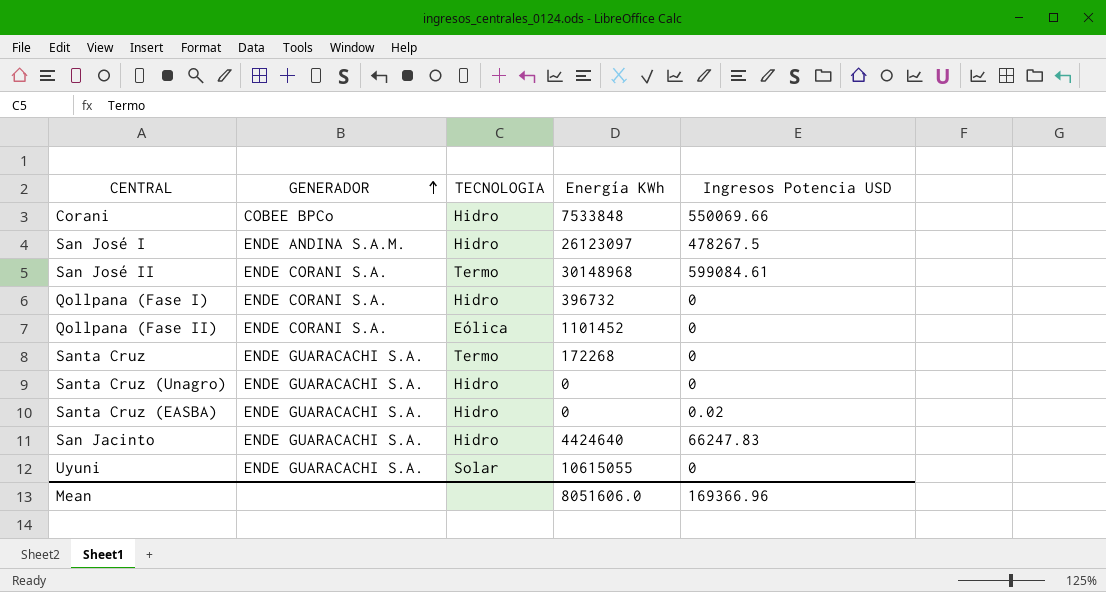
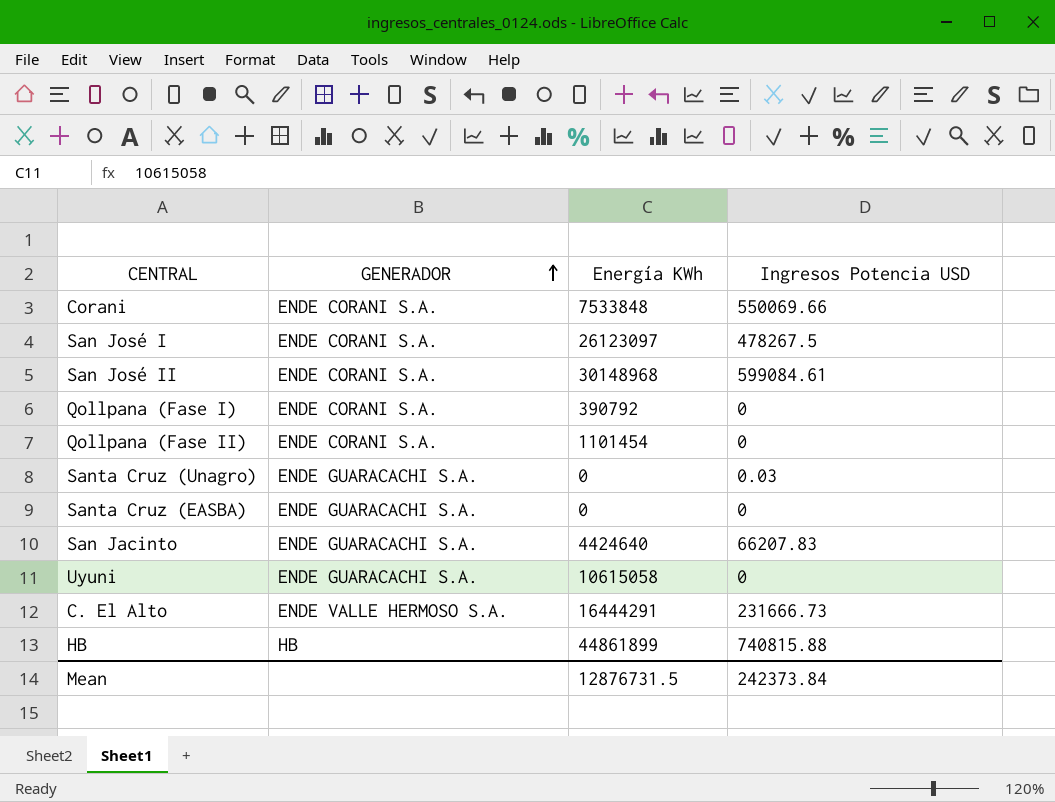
column TECNOLOGIA | position: 3 -> none
row Santa Cruz: ENDE GUARACACHI S.A. | Termo | 172268 | 0 -> none
Corani | GENERADOR: COBEE BPCo -> ENDE CORANI S.A.
San José I | GENERADOR: ENDE ANDINA S.A.M. -> ENDE CORANI S.A.
Qollpana (Fase I) | Energía KWh: 396732 -> 390792
Qollpana (Fase II) | Energía KWh: 1101452 -> 1101454
Santa Cruz (Unagro) | Ingresos Potencia USD: 0 -> 0.03
Santa Cruz (EASBA) | Ingresos Potencia USD: 0.02 -> 0
San Jacinto | Ingresos Potencia USD: 66247.83 -> 66207.83
Uyuni | Energía KWh: 10615055 -> 10615058
row C. El Alto: none -> ENDE VALLE HERMOSO S.A. | 16444291 | 231666.73
row HB: none -> HB | 44861899 | 740815.88
Mean | Energía KWh: 8051606.0 -> 12876731.5
Mean | Ingresos Potencia USD: 169366.96 -> 242373.84

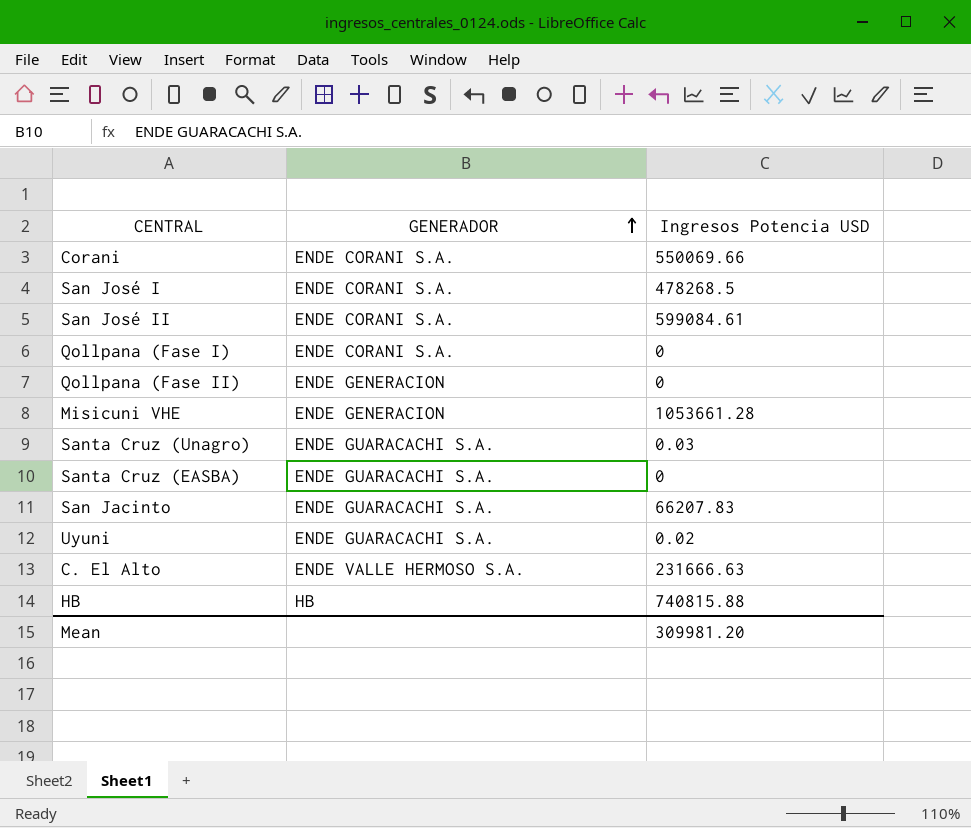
column Energía KWh | position: 3 -> none
San José I | Ingresos Potencia USD: 478267.5 -> 478268.5
Qollpana (Fase II) | GENERADOR: ENDE CORANI S.A. -> ENDE GENERACION
row Misicuni VHE: none -> ENDE GENERACION | 1053661.28
Uyuni | Ingresos Potencia USD: 0 -> 0.02
C. El Alto | Ingresos Potencia USD: 231666.73 -> 231666.63
Mean | Ingresos Potencia USD: 242373.84 -> 309981.20

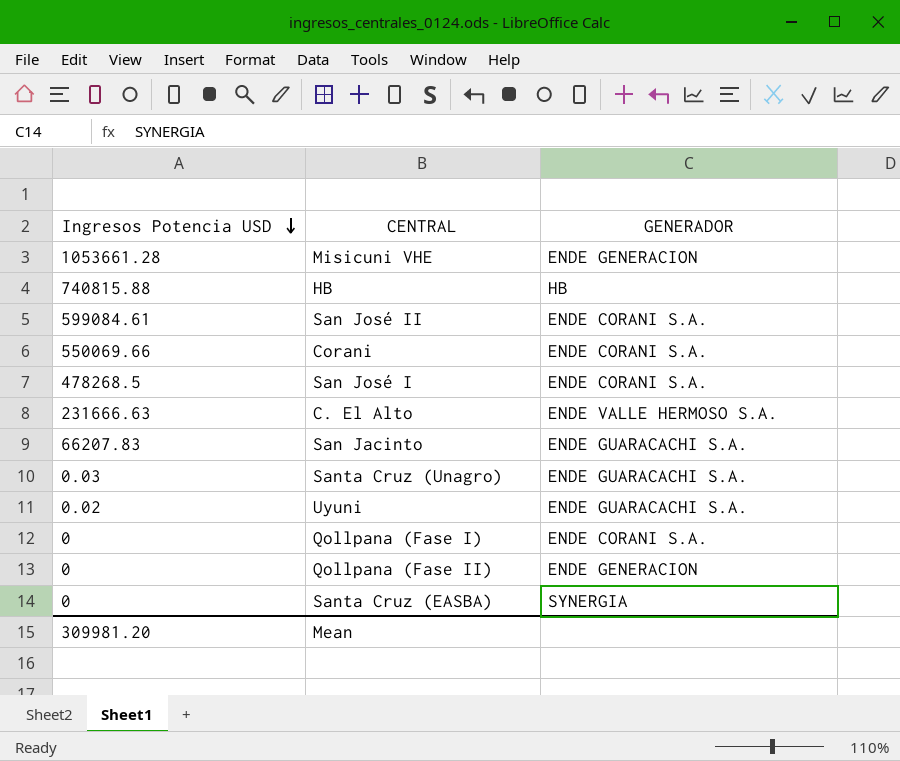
row order: GENERADOR ascending -> Ingresos Potencia USD descending
column Ingresos Potencia USD | position: 3 -> 1
Santa Cruz (EASBA) | GENERADOR: ENDE GUARACACHI S.A. -> SYNERGIA

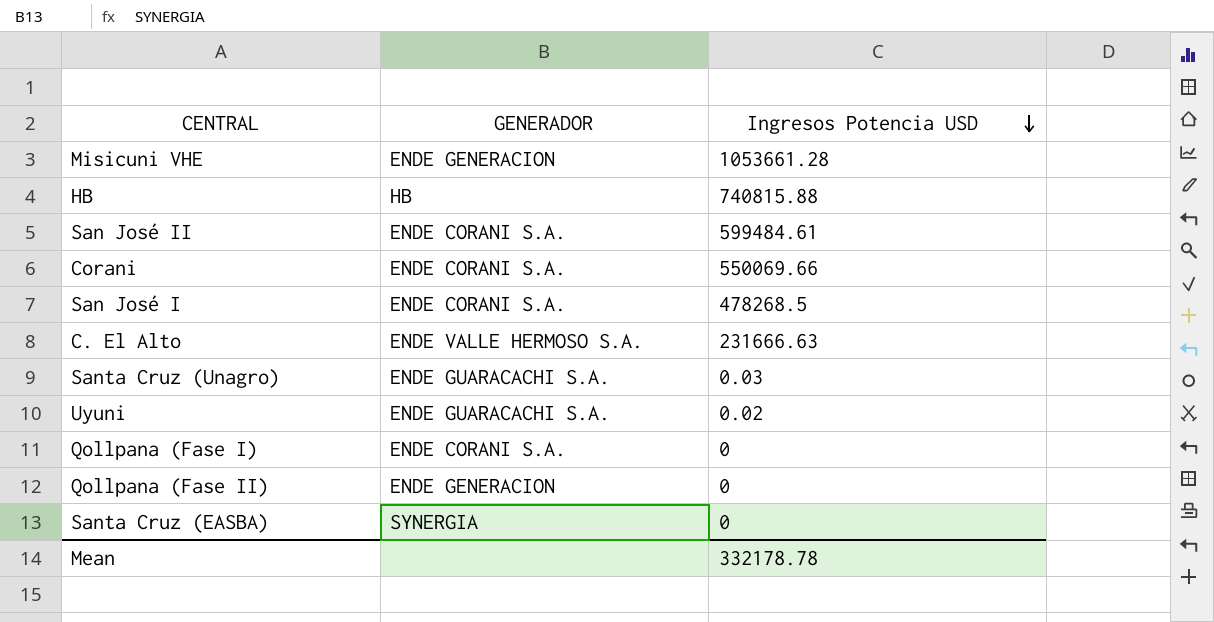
column Ingresos Potencia USD | position: 1 -> 3
row San Jacinto: 66207.83 | ENDE GUARACACHI S.A. -> none
San José II | Ingresos Potencia USD: 599084.61 -> 599484.61
Mean | Ingresos Potencia USD: 309981.20 -> 332178.78

